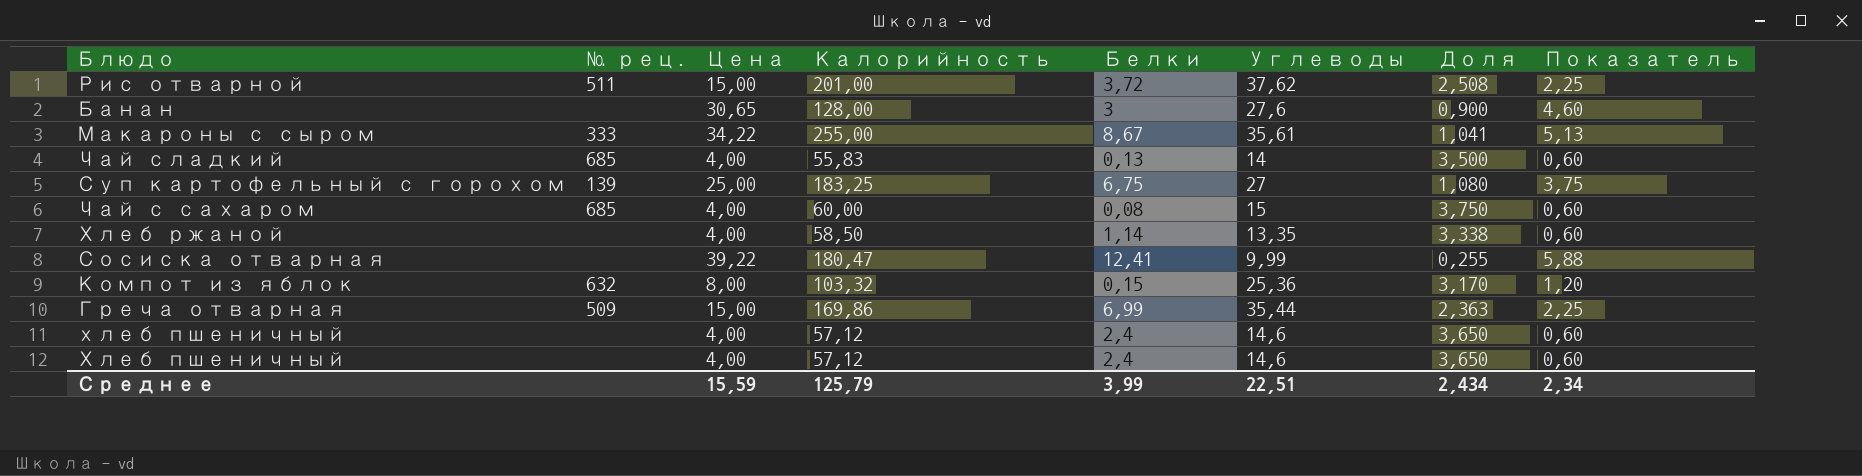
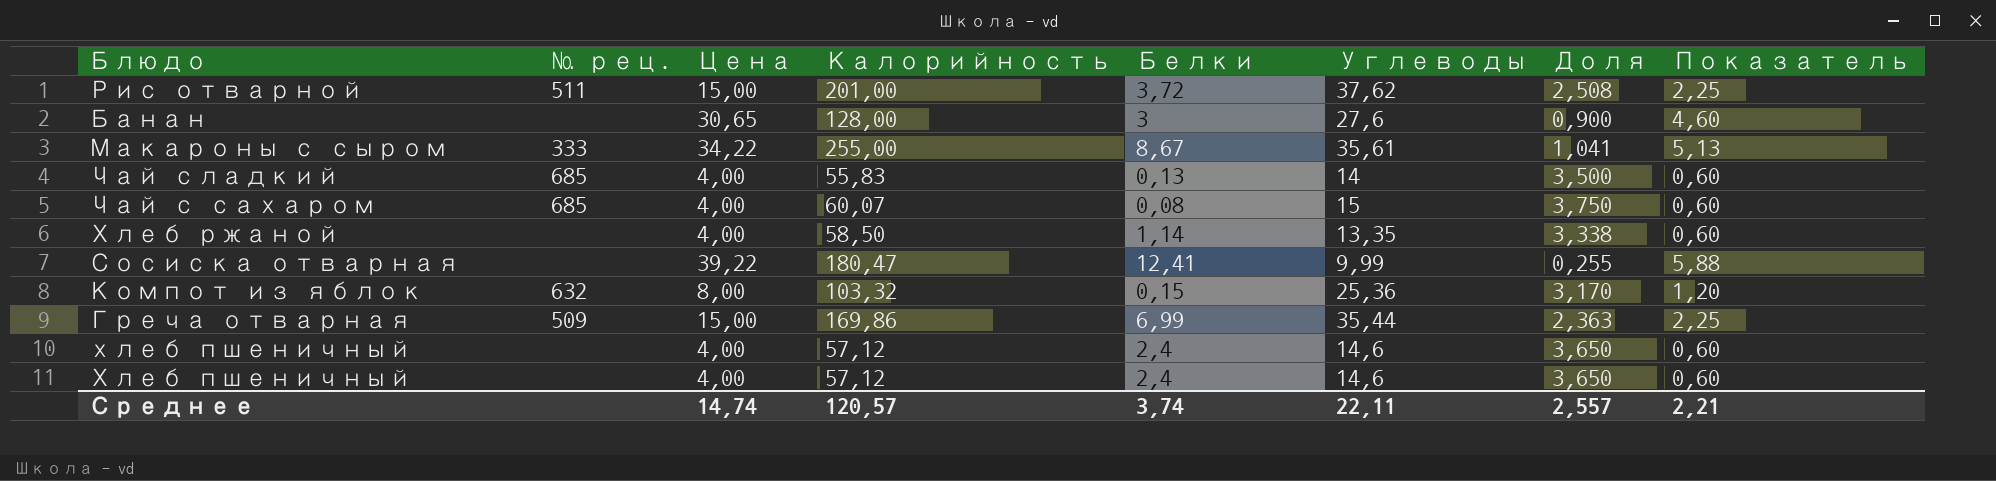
row Суп картофельный с горохом: 139 | 25,00 | 183,25 | 6,75 | 27 | 1,080 | 3,75 -> none
Чай с сахаром | Калорийность: 60,00 -> 60,07
Среднее | Цена: 15,59 -> 14,74
Среднее | Калорийность: 125,79 -> 120,57
Среднее | Белки: 3,99 -> 3,74
Среднее | Углеводы: 22,51 -> 22,11
Среднее | Доля: 2,434 -> 2,557
Среднее | Показатель: 2,34 -> 2,21

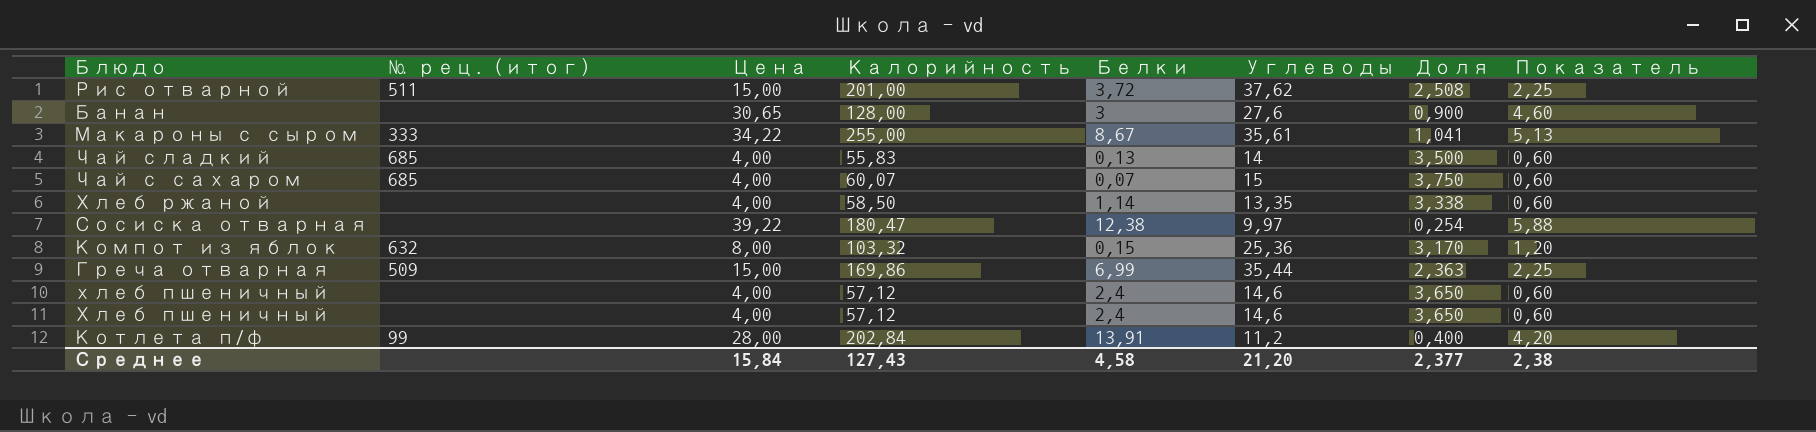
column name: № рец. -> № рец. (итог)
Чай с сахаром | Белки: 0,08 -> 0,07
Сосиска отварная | Белки: 12,41 -> 12,38
Сосиска отварная | Углеводы: 9,99 -> 9,97
Сосиска отварная | Доля: 0,255 -> 0,254
row Котлета п/ф: none -> 99 | 28,00 | 202,84 | 13,91 | 11,2 | 0,400 | 4,20
Среднее | Цена: 14,74 -> 15,84
Среднее | Калорийность: 120,57 -> 127,43
Среднее | Белки: 3,74 -> 4,58
Среднее | Углеводы: 22,11 -> 21,20
Среднее | Доля: 2,557 -> 2,377
Среднее | Показатель: 2,21 -> 2,38

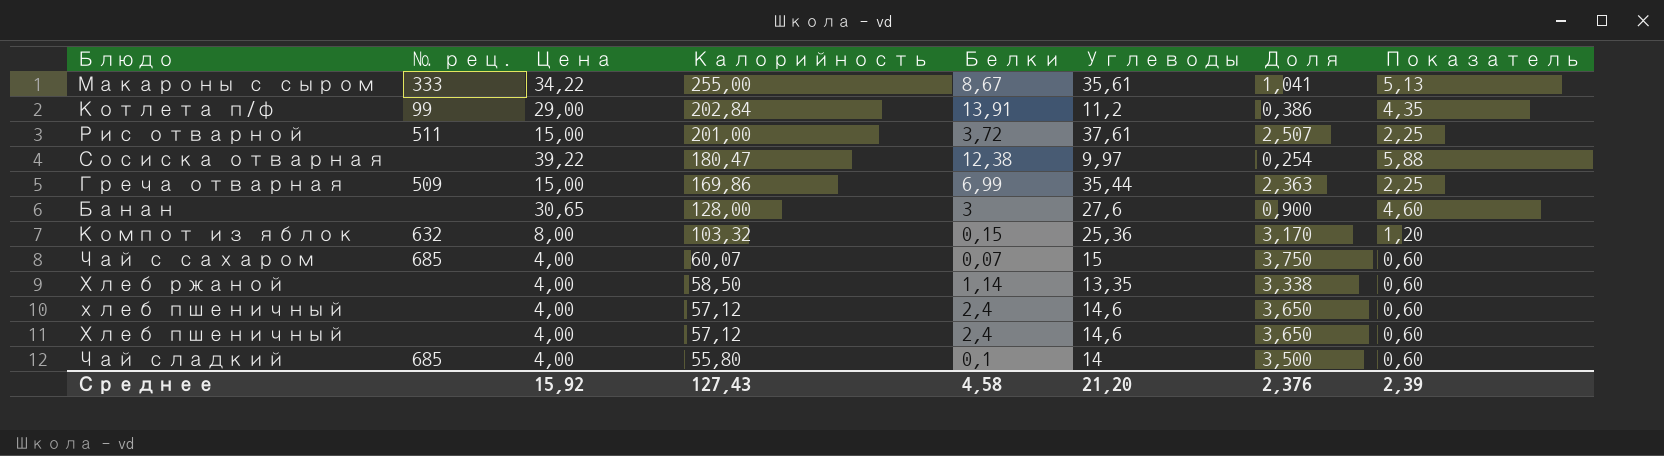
row order: none -> Калорийность descending
column name: № рец. (итог) -> № рец.
Котлета п/ф | Цена: 28,00 -> 29,00
Котлета п/ф | Доля: 0,400 -> 0,386
Котлета п/ф | Показатель: 4,20 -> 4,35
Рис отварной | Углеводы: 37,62 -> 37,61
Рис отварной | Доля: 2,508 -> 2,507
Чай сладкий | Калорийность: 55,83 -> 55,80
Чай сладкий | Белки: 0,13 -> 0,1
Среднее | Цена: 15,84 -> 15,92
Среднее | Доля: 2,377 -> 2,376
Среднее | Показатель: 2,38 -> 2,39

